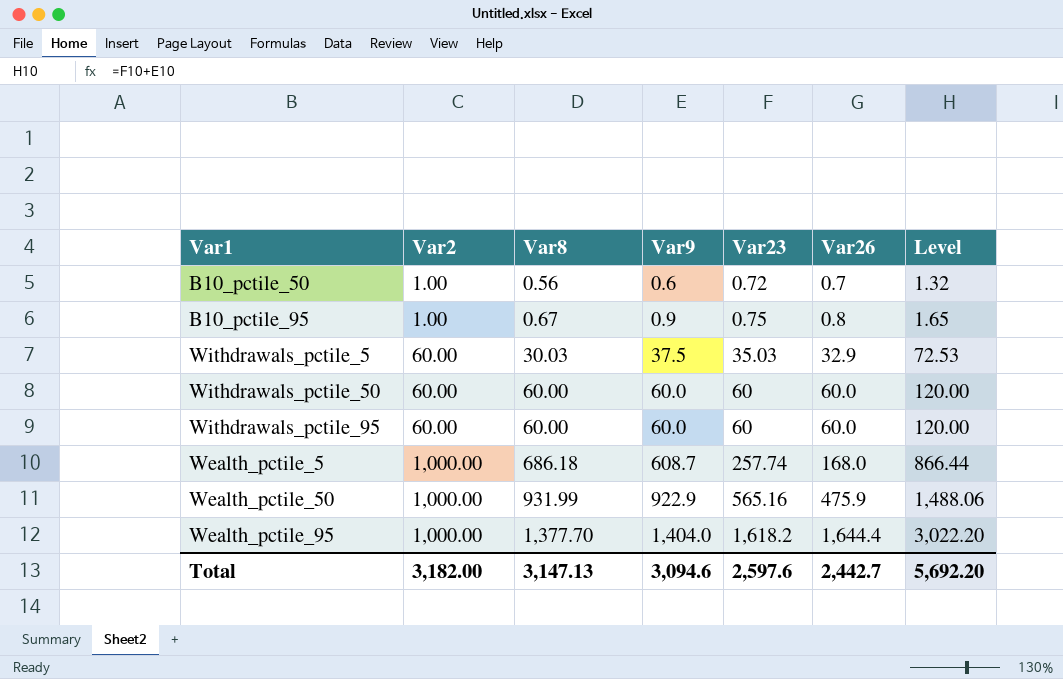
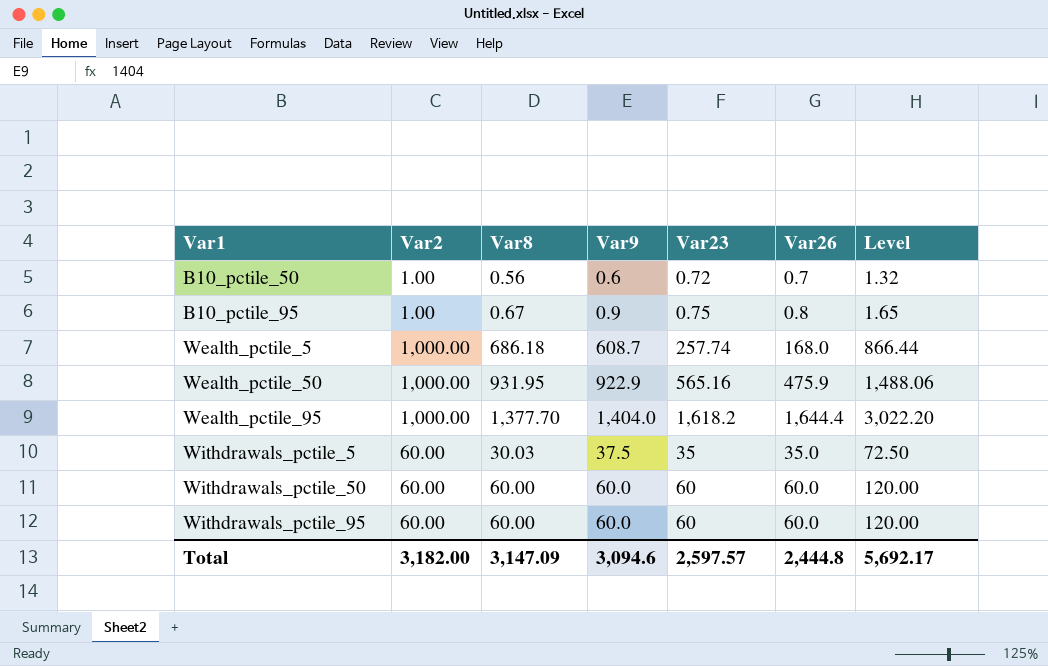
row order: Var2 ascending -> Var1 ascending
Wealth_pctile_50 | Var8: 931.99 -> 931.95
Withdrawals_pctile_5 | Var23: 35.03 -> 35
Withdrawals_pctile_5 | Var26: 32.9 -> 35.0
Withdrawals_pctile_5 | Level: 72.53 -> 72.50
Total | Var8: 3,147.13 -> 3,147.09
Total | Var23: 2,597.6 -> 2,597.57
Total | Var26: 2,442.7 -> 2,444.8
Total | Level: 5,692.20 -> 5,692.17

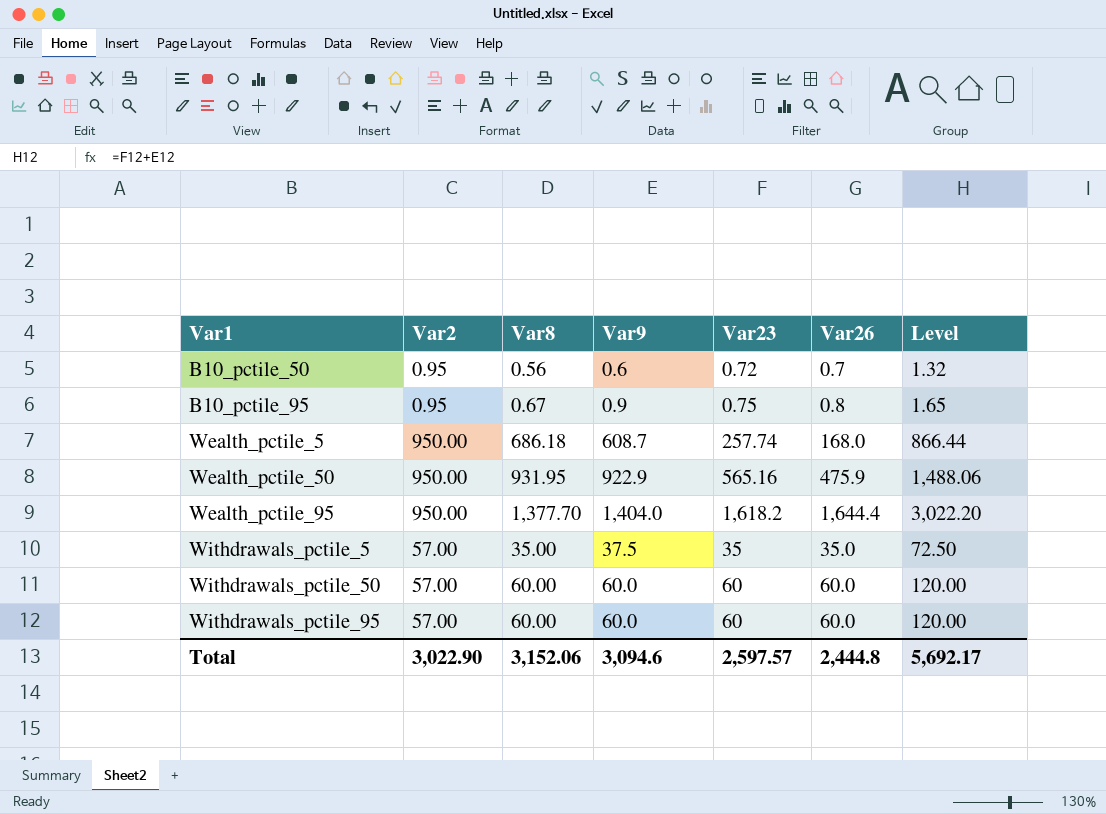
B10_pctile_50 | Var2: 1.00 -> 0.95
B10_pctile_95 | Var2: 1.00 -> 0.95
Wealth_pctile_5 | Var2: 1,000.00 -> 950.00
Wealth_pctile_50 | Var2: 1,000.00 -> 950.00
Wealth_pctile_95 | Var2: 1,000.00 -> 950.00
Withdrawals_pctile_5 | Var2: 60.00 -> 57.00
Withdrawals_pctile_5 | Var8: 30.03 -> 35.00
Withdrawals_pctile_50 | Var2: 60.00 -> 57.00
Withdrawals_pctile_95 | Var2: 60.00 -> 57.00
Total | Var2: 3,182.00 -> 3,022.90
Total | Var8: 3,147.09 -> 3,152.06

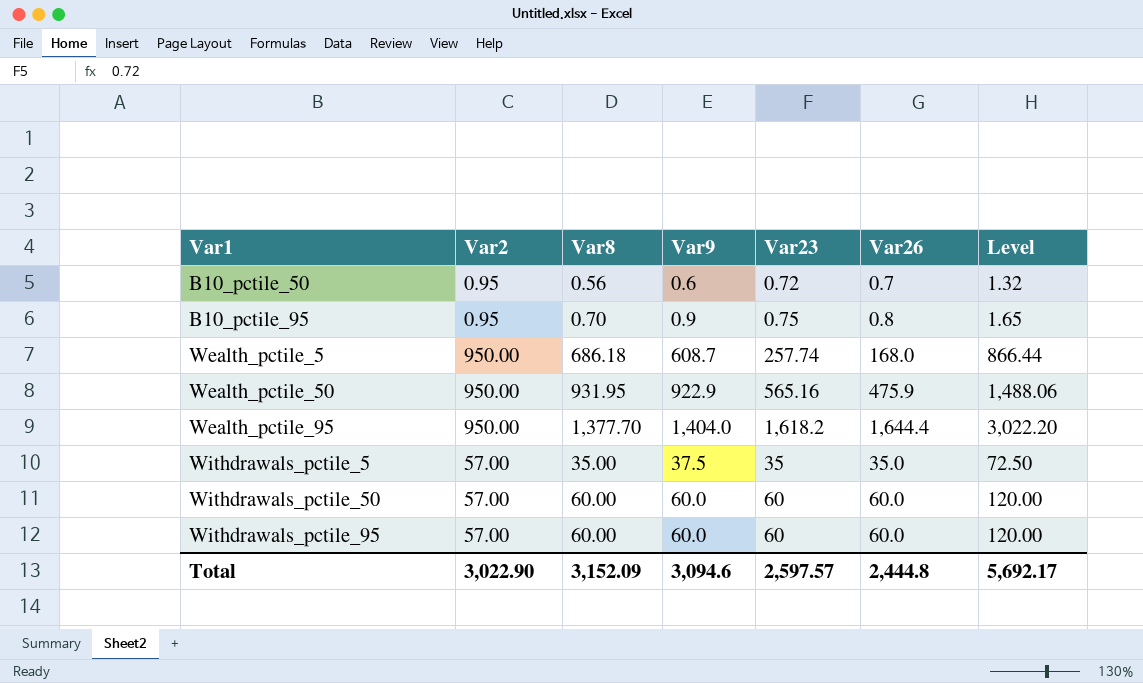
B10_pctile_95 | Var8: 0.67 -> 0.70
Total | Var8: 3,152.06 -> 3,152.09

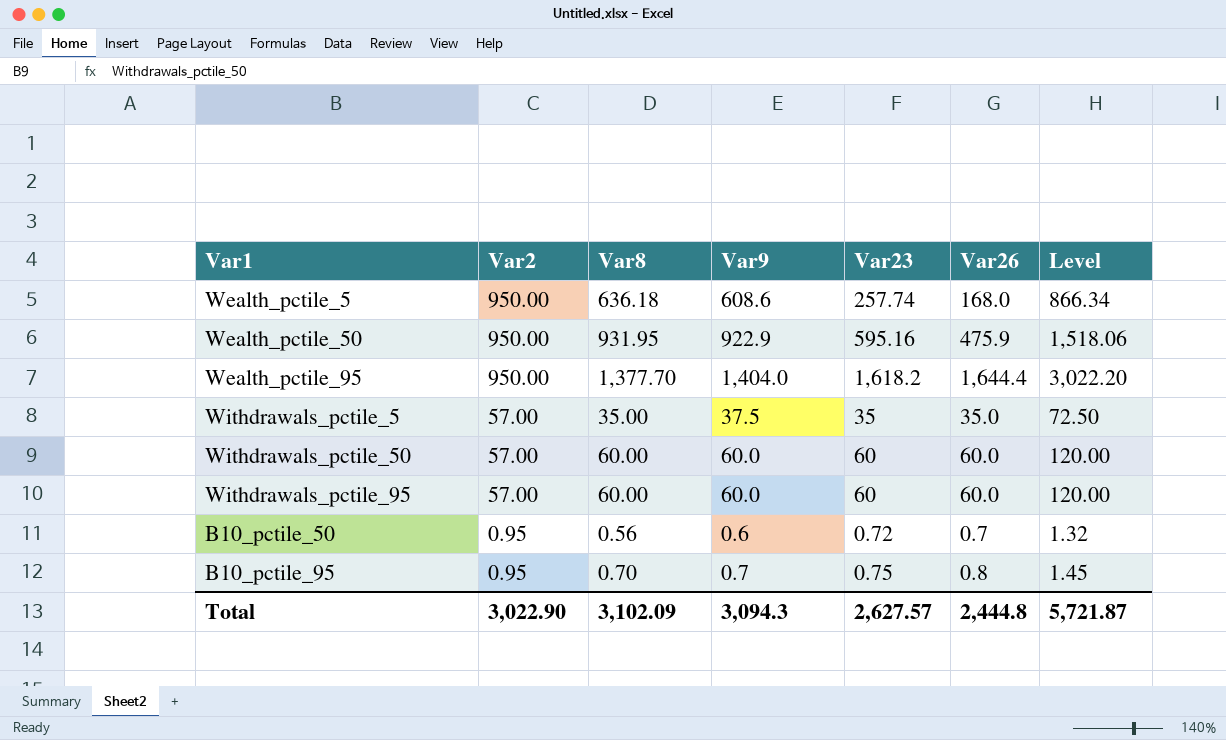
row order: Var1 ascending -> Var2 descending
Wealth_pctile_5 | Var8: 686.18 -> 636.18
Wealth_pctile_5 | Var9: 608.7 -> 608.6
Wealth_pctile_5 | Level: 866.44 -> 866.34
Wealth_pctile_50 | Var23: 565.16 -> 595.16
Wealth_pctile_50 | Level: 1,488.06 -> 1,518.06
B10_pctile_95 | Var9: 0.9 -> 0.7
B10_pctile_95 | Level: 1.65 -> 1.45
Total | Var8: 3,152.09 -> 3,102.09
Total | Var9: 3,094.6 -> 3,094.3
Total | Var23: 2,597.57 -> 2,627.57
Total | Level: 5,692.17 -> 5,721.87

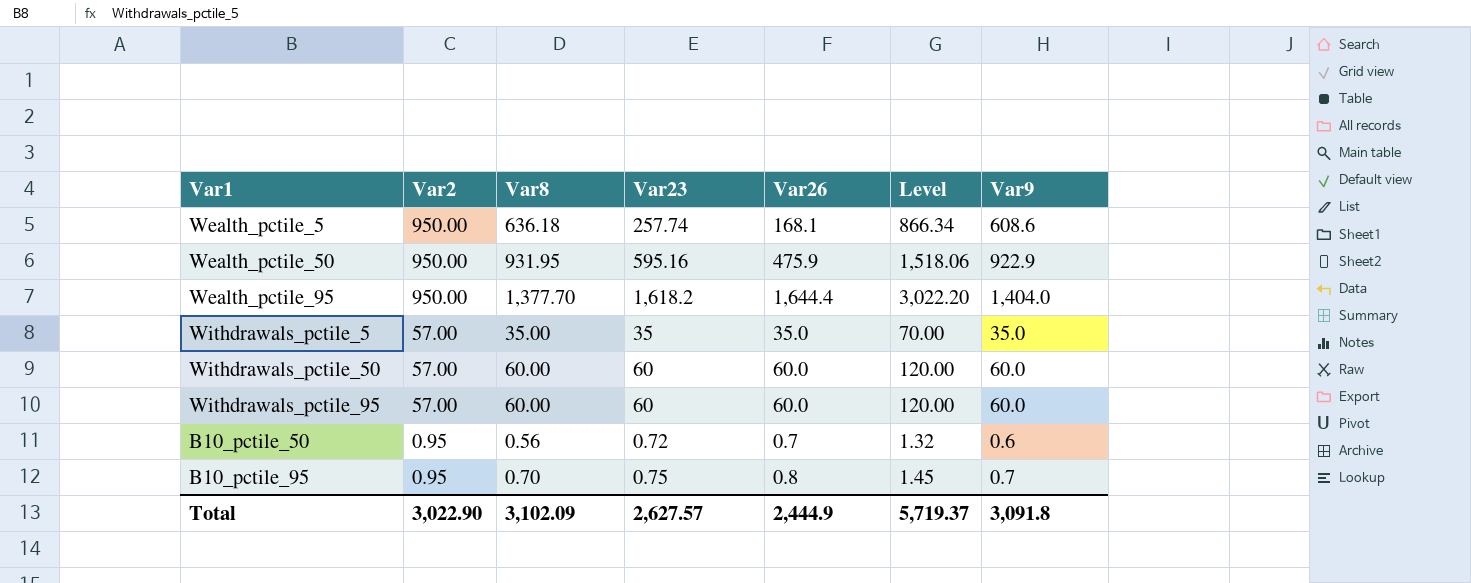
column Var9 | position: 4 -> 7
Wealth_pctile_5 | Var26: 168.0 -> 168.1
Withdrawals_pctile_5 | Level: 72.50 -> 70.00
Withdrawals_pctile_5 | Var9: 37.5 -> 35.0
Total | Var26: 2,444.8 -> 2,444.9
Total | Level: 5,721.87 -> 5,719.37
Total | Var9: 3,094.3 -> 3,091.8

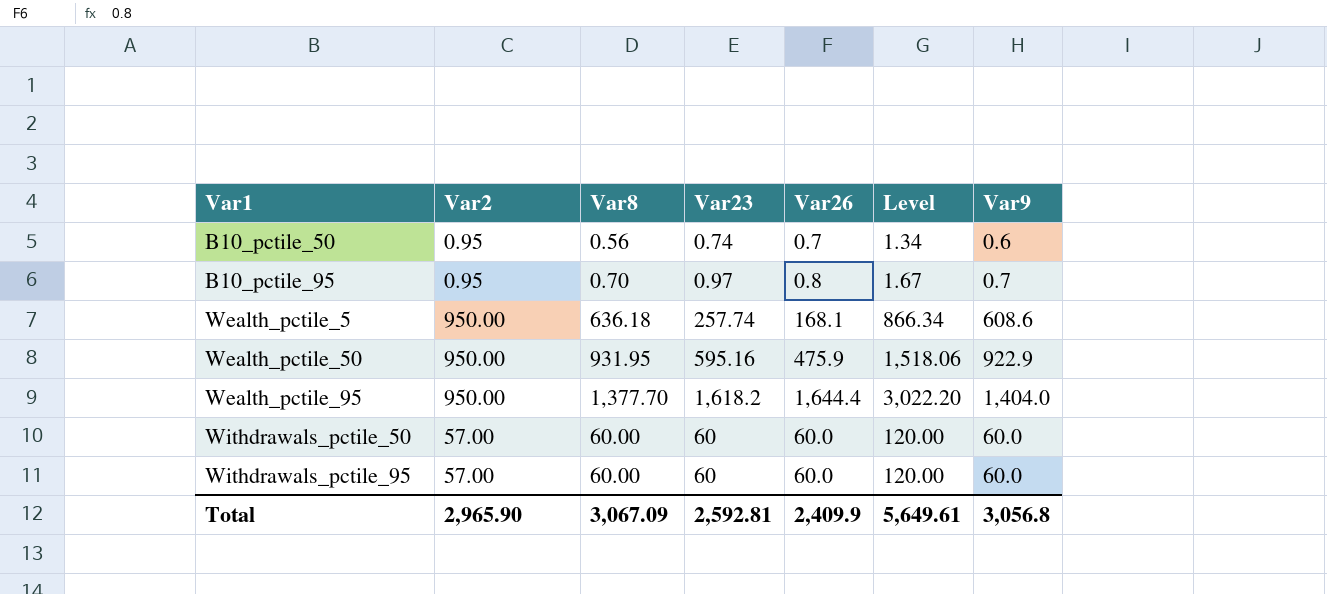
row order: Var2 descending -> Var1 ascending
row Withdrawals_pctile_5: 57.00 | 35.00 | 35 | 35.0 | 70.00 | 35.0 -> none
B10_pctile_50 | Var23: 0.72 -> 0.74
B10_pctile_50 | Level: 1.32 -> 1.34
B10_pctile_95 | Var23: 0.75 -> 0.97
B10_pctile_95 | Level: 1.45 -> 1.67
Total | Var2: 3,022.90 -> 2,965.90
Total | Var8: 3,102.09 -> 3,067.09
Total | Var23: 2,627.57 -> 2,592.81
Total | Var26: 2,444.9 -> 2,409.9
Total | Level: 5,719.37 -> 5,649.61
Total | Var9: 3,091.8 -> 3,056.8

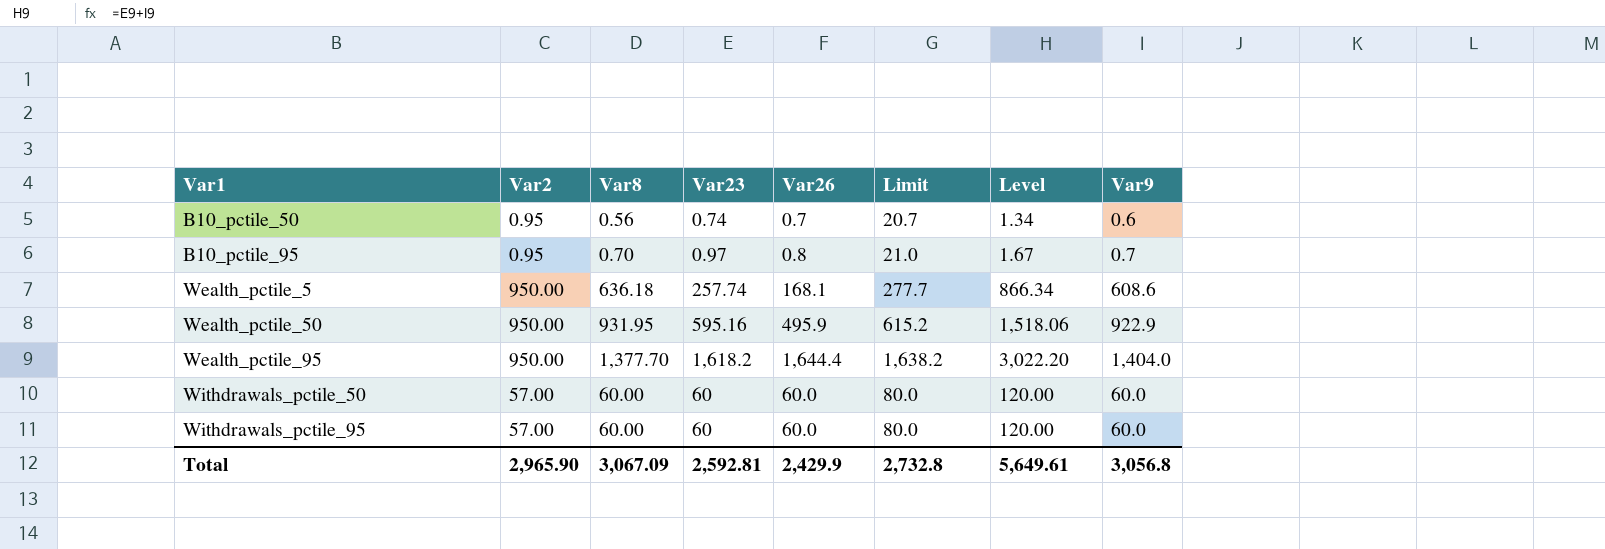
column Limit | formula: none -> [Var23] + 20
Wealth_pctile_50 | Var26: 475.9 -> 495.9
Total | Var26: 2,409.9 -> 2,429.9

